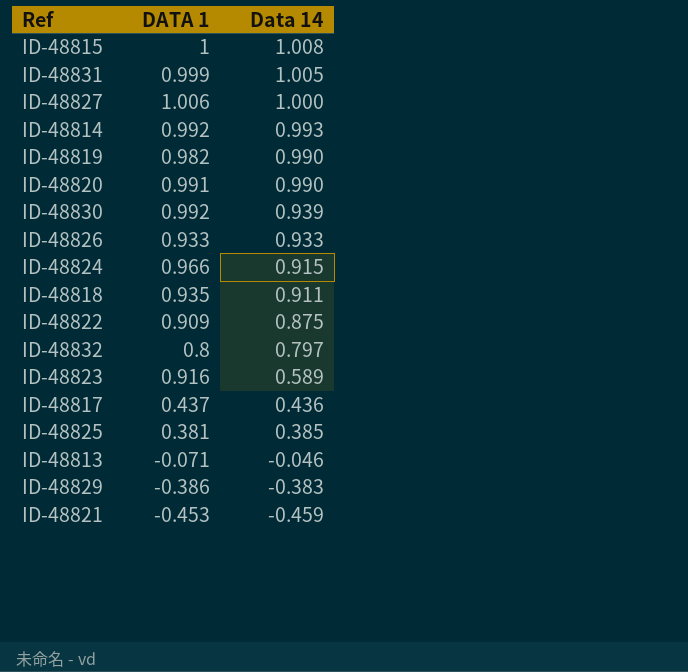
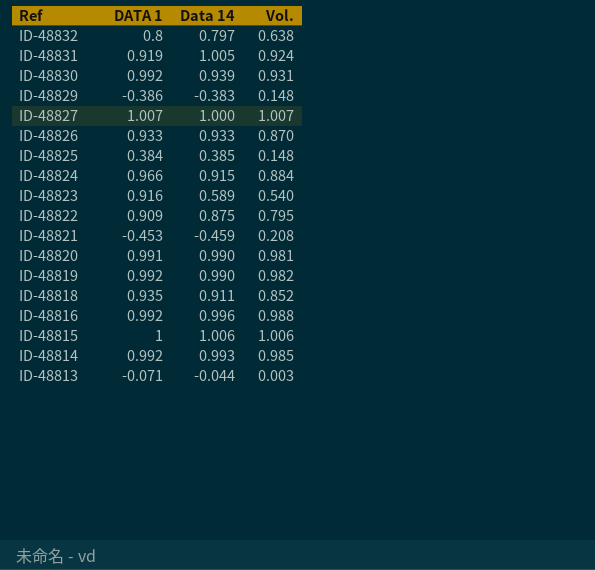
row order: Data 14 descending -> Ref descending
column Vol. | formula: none -> [DATA 1] * [Data 14]
row ID-48817: 0.437 | 0.436 -> none
ID-48831 | DATA 1: 0.999 -> 0.919
ID-48827 | DATA 1: 1.006 -> 1.007
ID-48825 | DATA 1: 0.381 -> 0.384
ID-48819 | DATA 1: 0.982 -> 0.992
row ID-48816: none -> 0.992 | 0.996 | 0.988
ID-48815 | Data 14: 1.008 -> 1.006
ID-48813 | Data 14: -0.046 -> -0.044

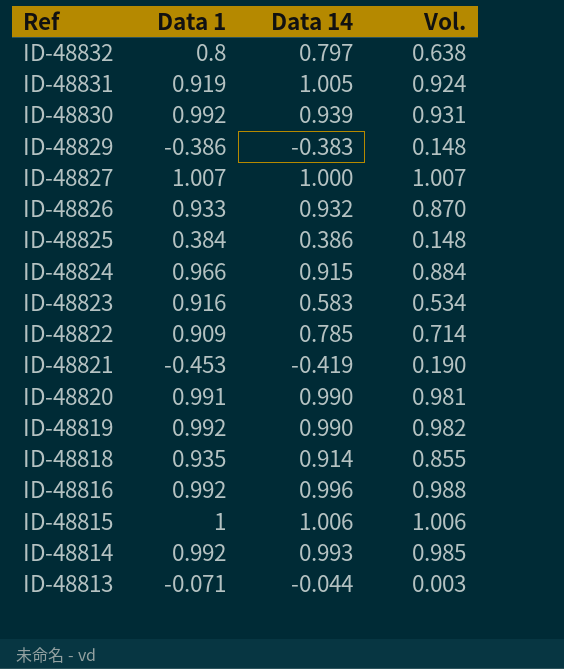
column name: DATA 1 -> Data 1
ID-48826 | Data 14: 0.933 -> 0.932
ID-48825 | Data 14: 0.385 -> 0.386
ID-48823 | Data 14: 0.589 -> 0.583
ID-48823 | Vol.: 0.540 -> 0.534
ID-48822 | Data 14: 0.875 -> 0.785
ID-48822 | Vol.: 0.795 -> 0.714
ID-48821 | Data 14: -0.459 -> -0.419
ID-48821 | Vol.: 0.208 -> 0.190
ID-48818 | Data 14: 0.911 -> 0.914
ID-48818 | Vol.: 0.852 -> 0.855

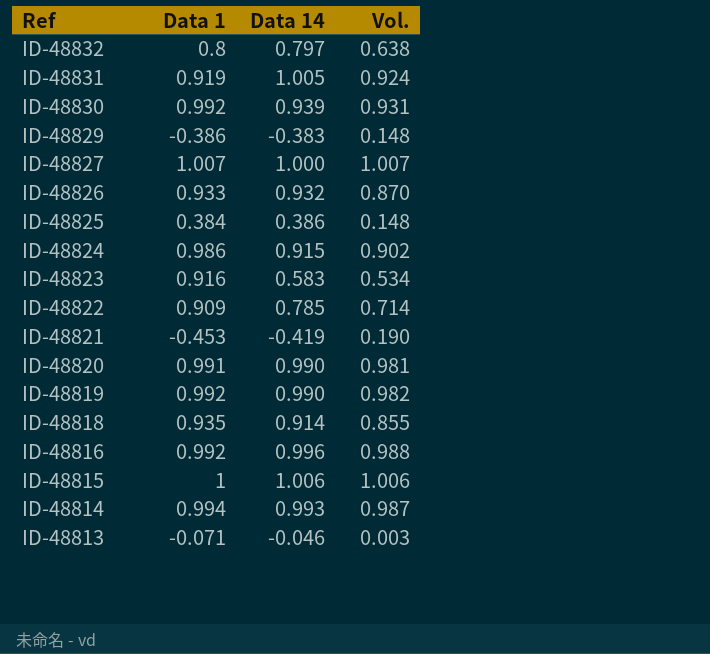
ID-48824 | Data 1: 0.966 -> 0.986
ID-48824 | Vol.: 0.884 -> 0.902
ID-48814 | Data 1: 0.992 -> 0.994
ID-48814 | Vol.: 0.985 -> 0.987
ID-48813 | Data 14: -0.044 -> -0.046

